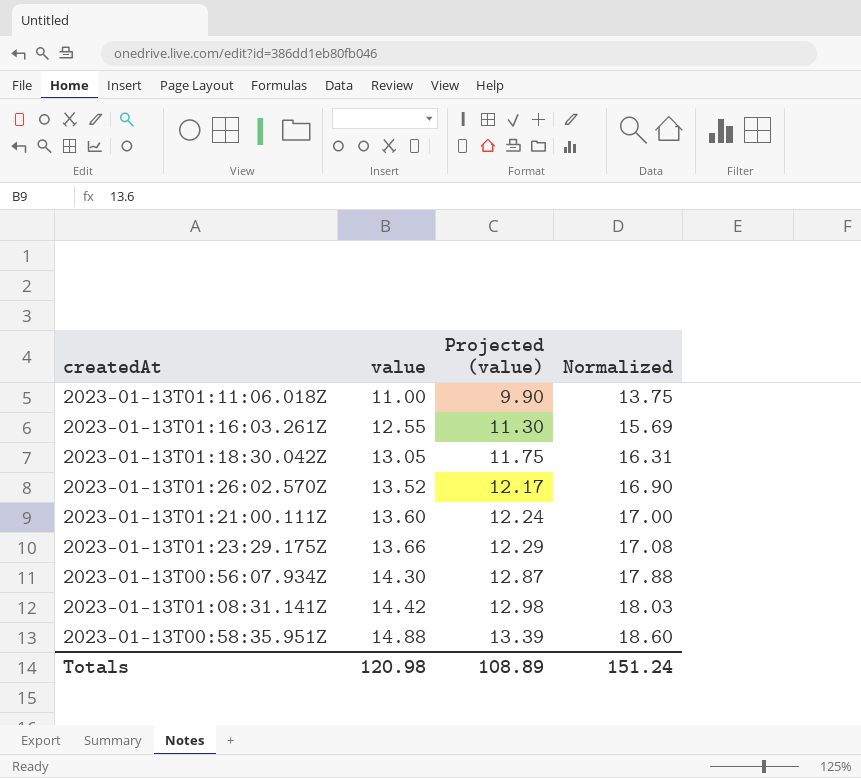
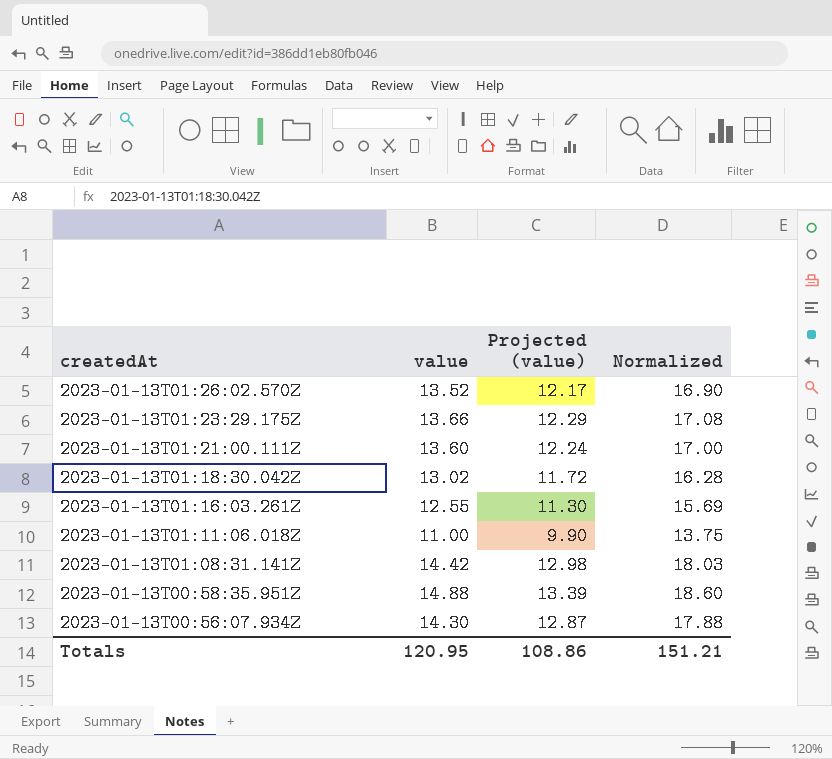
row order: value ascending -> createdAt descending
2023-01-13T01:18:30.042Z | value: 13.05 -> 13.02
2023-01-13T01:18:30.042Z | Projected (value): 11.75 -> 11.72
2023-01-13T01:18:30.042Z | Normalized: 16.31 -> 16.28
Totals | value: 120.98 -> 120.95
Totals | Projected (value): 108.89 -> 108.86
Totals | Normalized: 151.24 -> 151.21

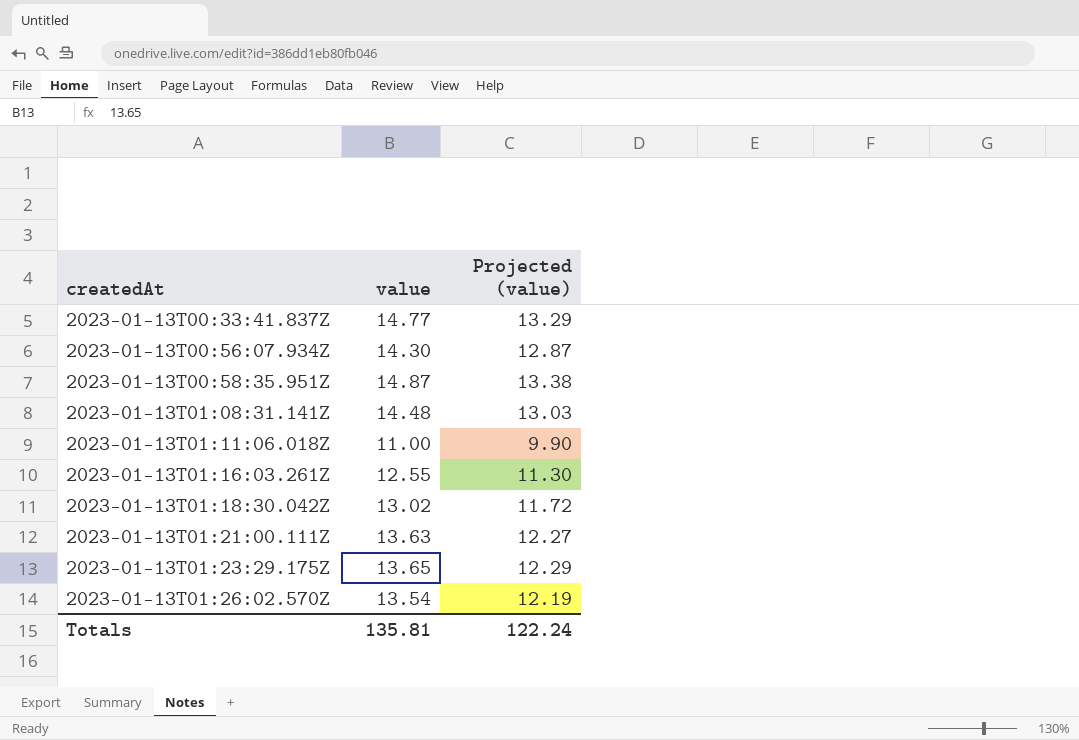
row order: createdAt descending -> createdAt ascending
column Normalized | formula: [value] * 1.25 -> none
row 2023-01-13T00:33:41.837Z: none -> 14.77 | 13.29
2023-01-13T00:58:35.951Z | value: 14.88 -> 14.87
2023-01-13T00:58:35.951Z | Projected (value): 13.39 -> 13.38
2023-01-13T01:08:31.141Z | value: 14.42 -> 14.48
2023-01-13T01:08:31.141Z | Projected (value): 12.98 -> 13.03
2023-01-13T01:21:00.111Z | value: 13.60 -> 13.63
2023-01-13T01:21:00.111Z | Projected (value): 12.24 -> 12.27
2023-01-13T01:23:29.175Z | value: 13.66 -> 13.65
2023-01-13T01:26:02.570Z | value: 13.52 -> 13.54
2023-01-13T01:26:02.570Z | Projected (value): 12.17 -> 12.19
Totals | value: 120.95 -> 135.81
Totals | Projected (value): 108.86 -> 122.24

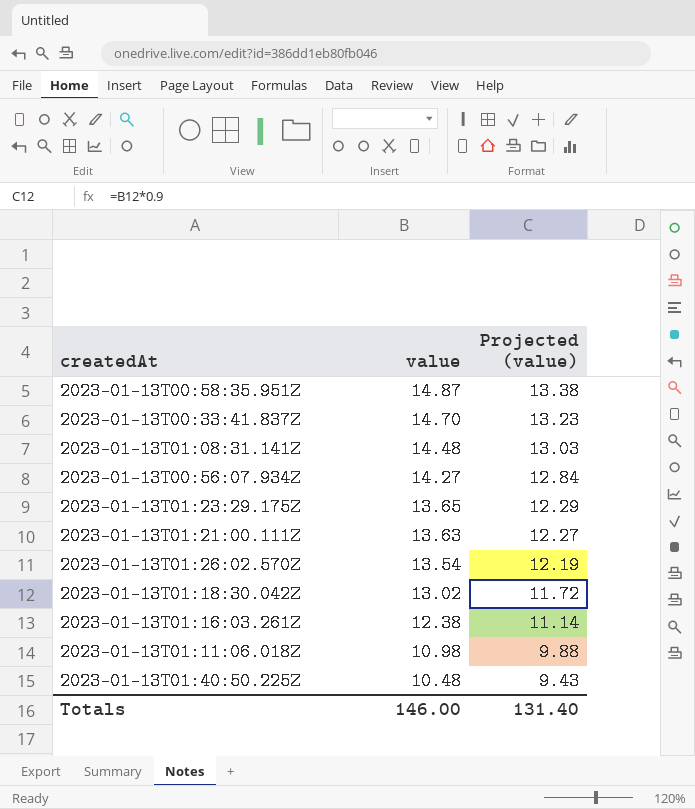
row order: createdAt ascending -> value descending
2023-01-13T00:33:41.837Z | value: 14.77 -> 14.70
2023-01-13T00:33:41.837Z | Projected (value): 13.29 -> 13.23
2023-01-13T00:56:07.934Z | value: 14.30 -> 14.27
2023-01-13T00:56:07.934Z | Projected (value): 12.87 -> 12.84
2023-01-13T01:16:03.261Z | value: 12.55 -> 12.38
2023-01-13T01:16:03.261Z | Projected (value): 11.30 -> 11.14
2023-01-13T01:11:06.018Z | value: 11.00 -> 10.98
2023-01-13T01:11:06.018Z | Projected (value): 9.90 -> 9.88
row 2023-01-13T01:40:50.225Z: none -> 10.48 | 9.43
Totals | value: 135.81 -> 146.00
Totals | Projected (value): 122.24 -> 131.40

